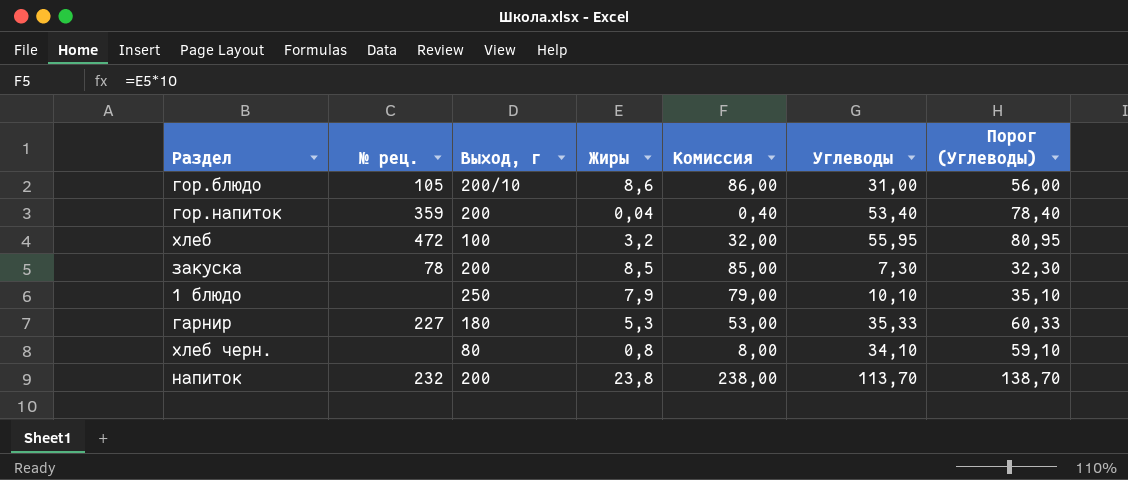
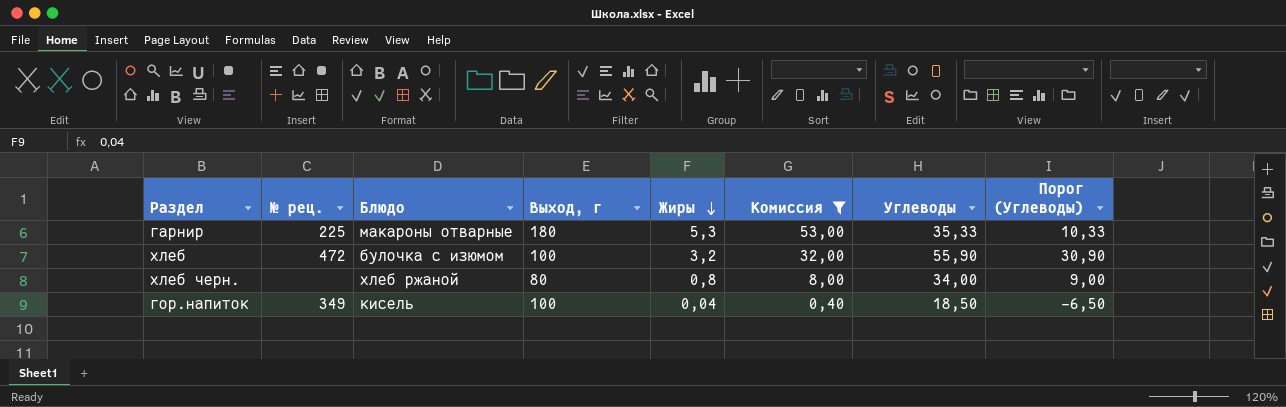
filter: none -> Комиссия <= 53,00
row order: none -> Жиры descending
column Блюдо | position: none -> 3
column Порог (Углеводы) | formula: [Углеводы] + 25 -> [Углеводы] - 25
гарнир | № рец.: 227 -> 225
хлеб | Углеводы: 55,95 -> 55,90
хлеб черн. | Углеводы: 34,10 -> 34,00
гор.напиток | № рец.: 359 -> 349
гор.напиток | Выход, г: 200 -> 100
гор.напиток | Углеводы: 53,40 -> 18,50

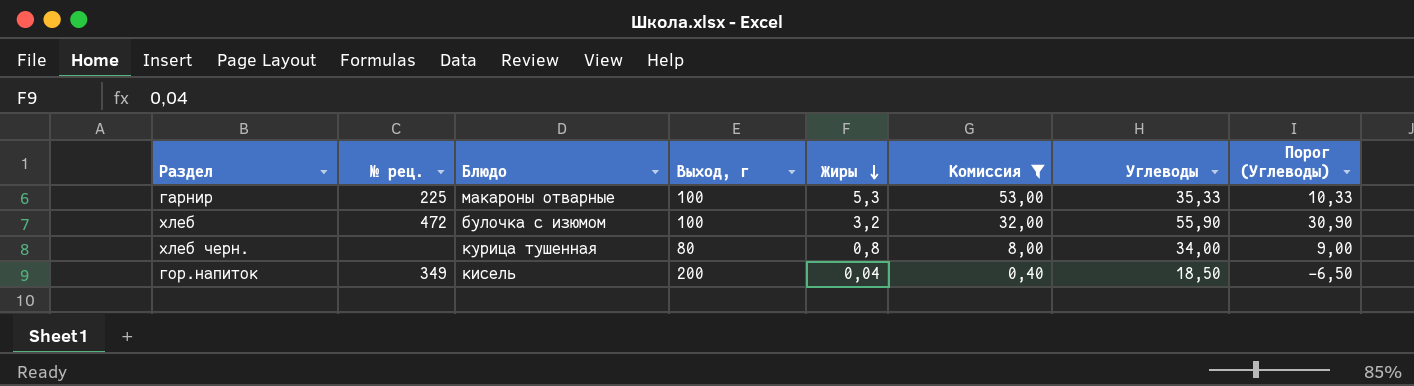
гарнир | Выход, г: 180 -> 100
хлеб черн. | Блюдо: хлеб ржаной -> курица тушенная
гор.напиток | Выход, г: 100 -> 200

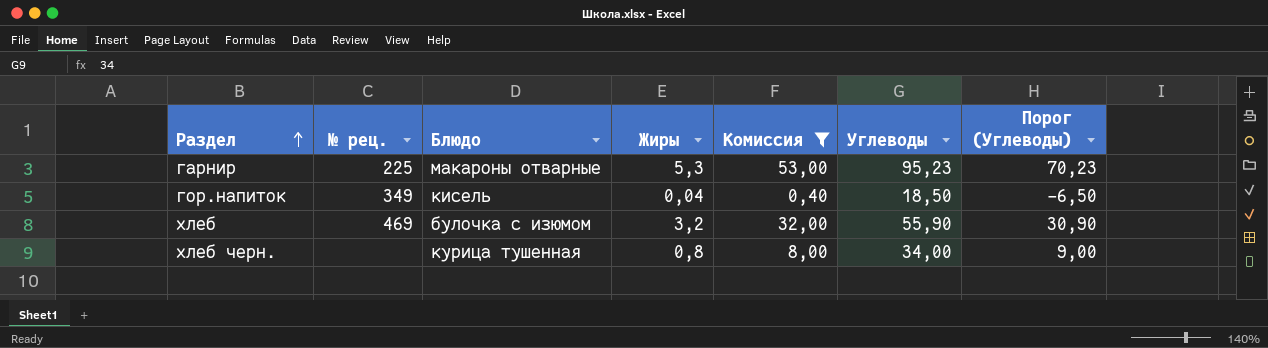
row order: Жиры descending -> Раздел ascending
column Выход, г | position: 4 -> none
гарнир | Углеводы: 35,33 -> 95,23
гарнир | Порог (Углеводы): 10,33 -> 70,23
хлеб | № рец.: 472 -> 469

